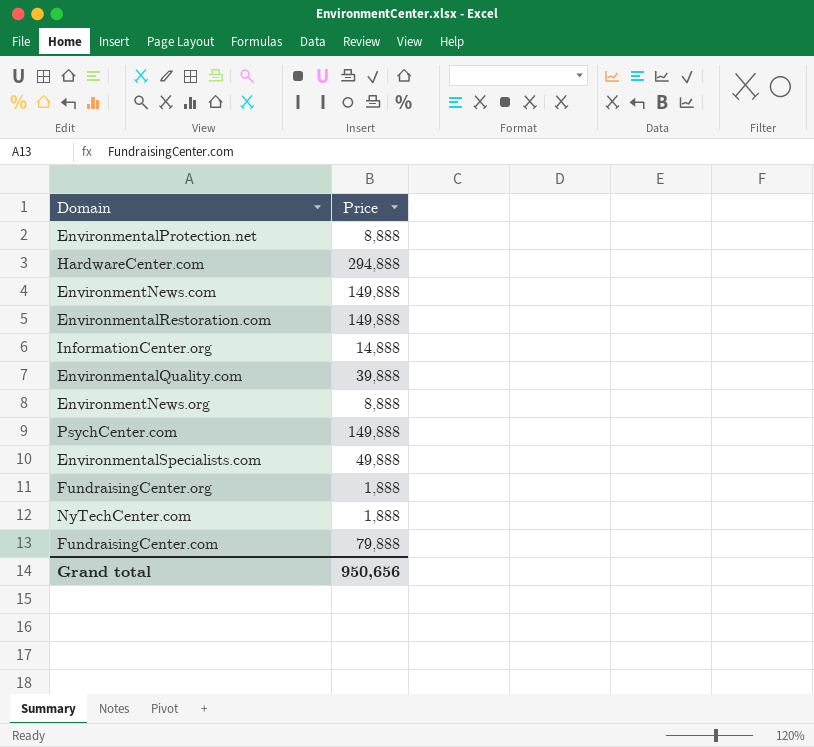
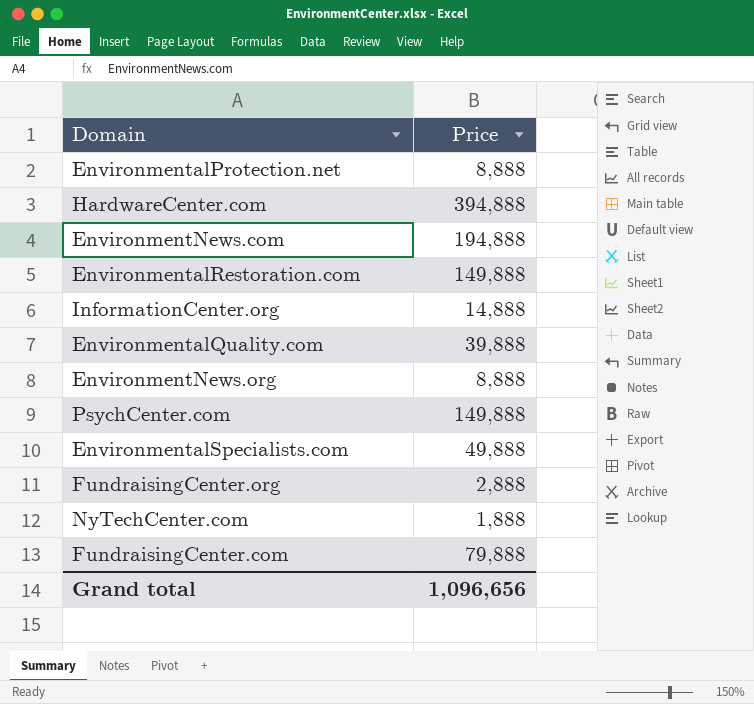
HardwareCenter.com | Price: 294,888 -> 394,888
EnvironmentNews.com | Price: 149,888 -> 194,888
FundraisingCenter.org | Price: 1,888 -> 2,888
Grand total | Price: 950,656 -> 1,096,656

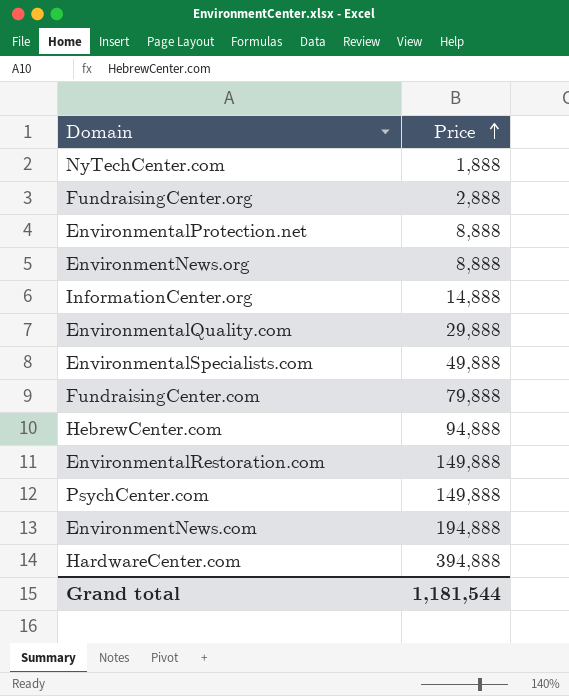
row order: none -> Price ascending
EnvironmentalQuality.com | Price: 39,888 -> 29,888
row HebrewCenter.com: none -> 94,888
Grand total | Price: 1,096,656 -> 1,181,544

